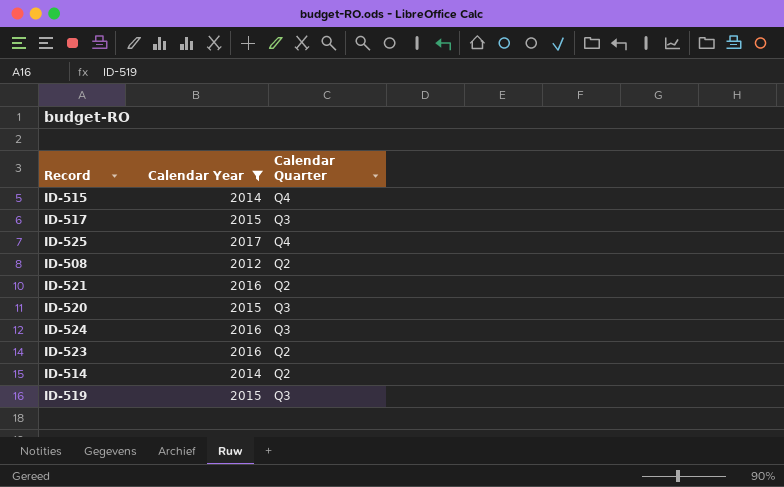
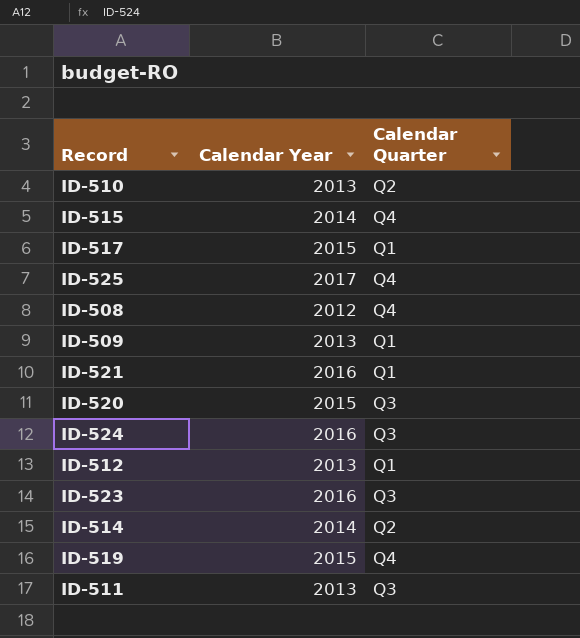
filter: Calendar Year != 2013 -> none
ID-517 | Calendar Quarter: Q3 -> Q1
ID-508 | Calendar Quarter: Q2 -> Q4
ID-521 | Calendar Quarter: Q2 -> Q1
ID-523 | Calendar Quarter: Q2 -> Q3
ID-519 | Calendar Quarter: Q3 -> Q4

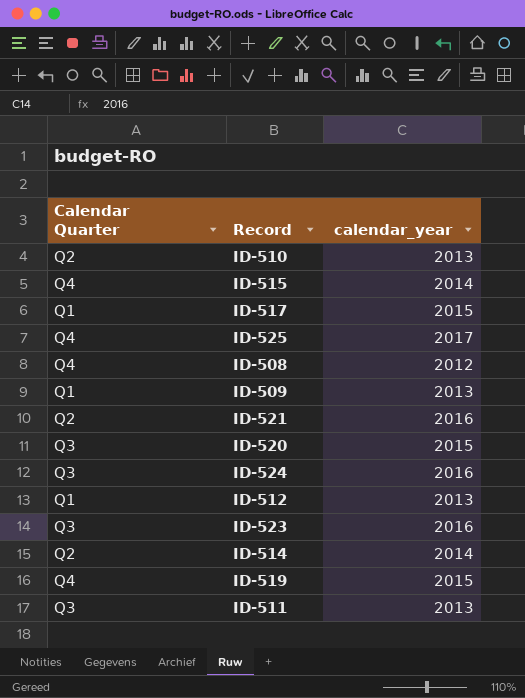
column Calendar Quarter | position: 3 -> 1
column name: Calendar Year -> calendar_year
ID-521 | Calendar Quarter: Q1 -> Q2

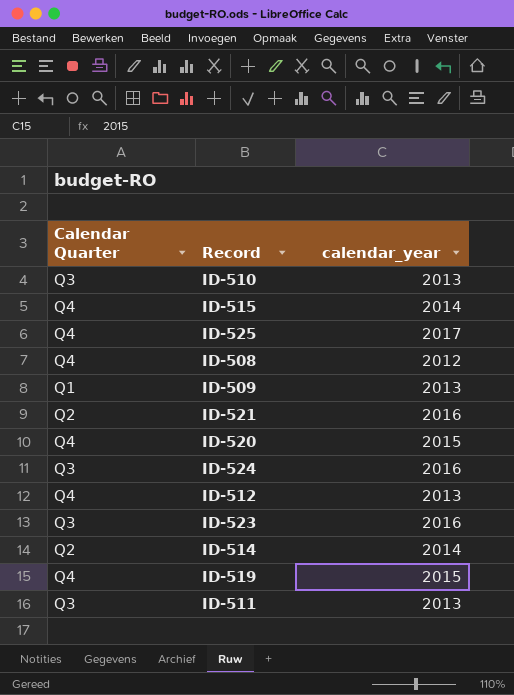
row ID-517: Q1 | 2015 -> none
ID-510 | Calendar Quarter: Q2 -> Q3
ID-520 | Calendar Quarter: Q3 -> Q4
ID-512 | Calendar Quarter: Q1 -> Q4

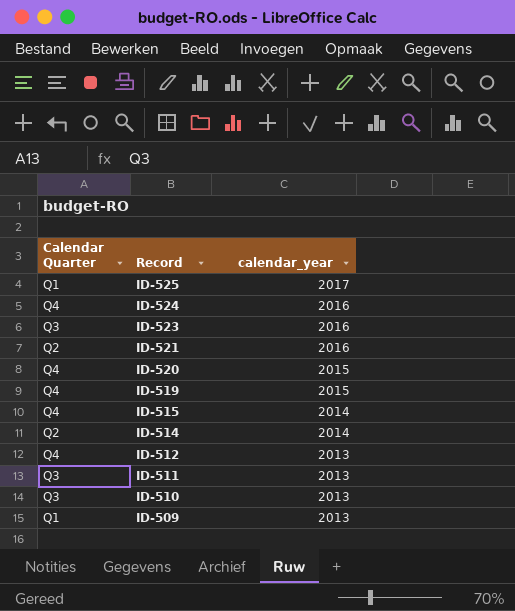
row order: none -> Record descending
row ID-508: Q4 | 2012 -> none
ID-525 | Calendar Quarter: Q4 -> Q1
ID-524 | Calendar Quarter: Q3 -> Q4

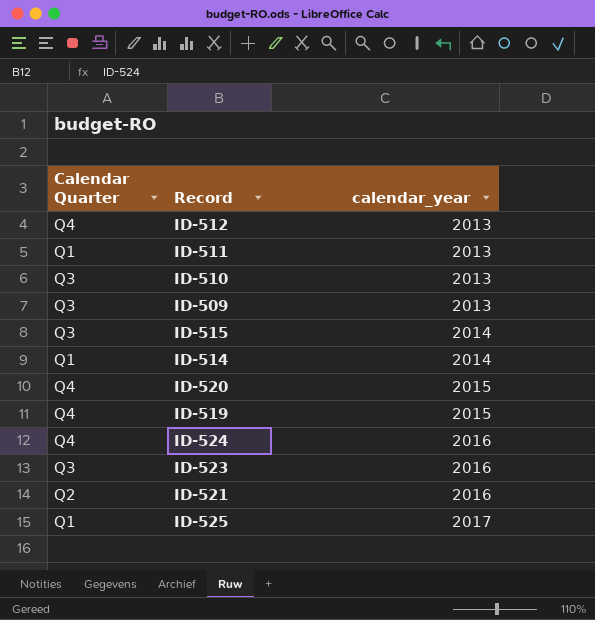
row order: Record descending -> calendar_year ascending
ID-511 | Calendar Quarter: Q3 -> Q1
ID-509 | Calendar Quarter: Q1 -> Q3
ID-515 | Calendar Quarter: Q4 -> Q3
ID-514 | Calendar Quarter: Q2 -> Q1

